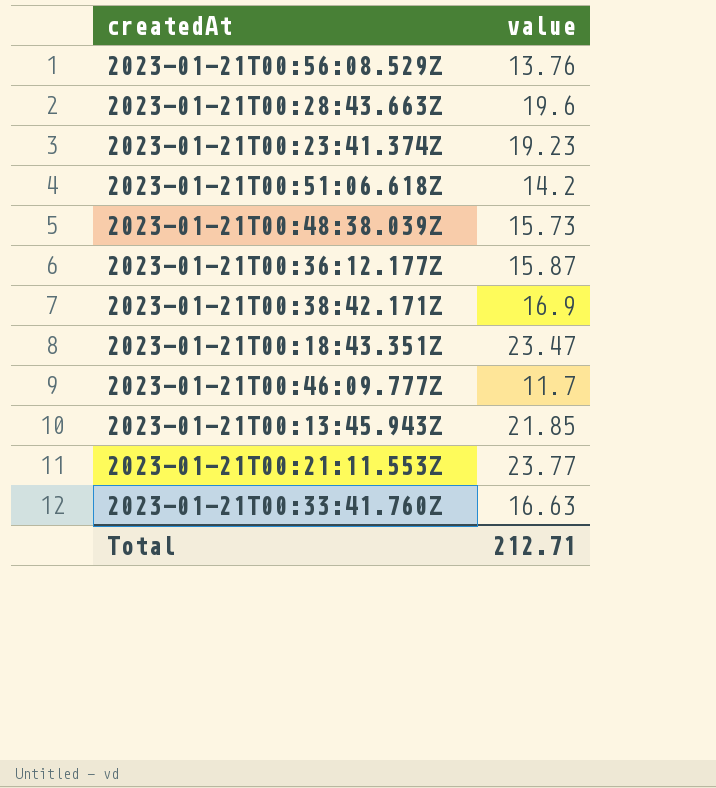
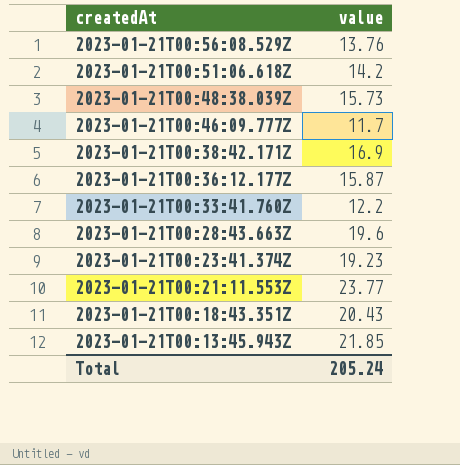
row order: none -> createdAt descending
2023-01-21T00:33:41.760Z | value: 16.63 -> 12.2
2023-01-21T00:18:43.351Z | value: 23.47 -> 20.43
Total | value: 212.71 -> 205.24

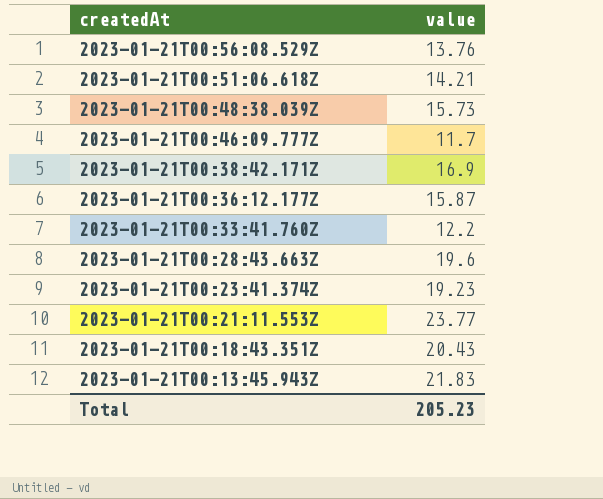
2023-01-21T00:51:06.618Z | value: 14.2 -> 14.21
2023-01-21T00:13:45.943Z | value: 21.85 -> 21.83
Total | value: 205.24 -> 205.23

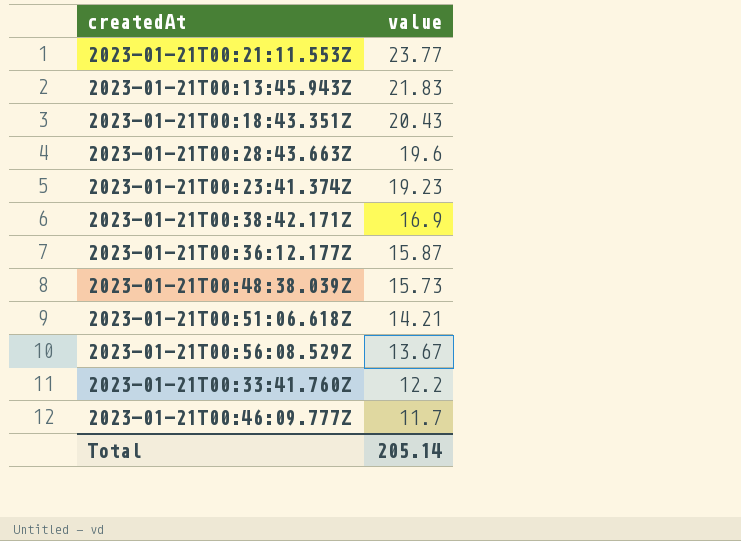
row order: createdAt descending -> value descending
2023-01-21T00:56:08.529Z | value: 13.76 -> 13.67
Total | value: 205.23 -> 205.14

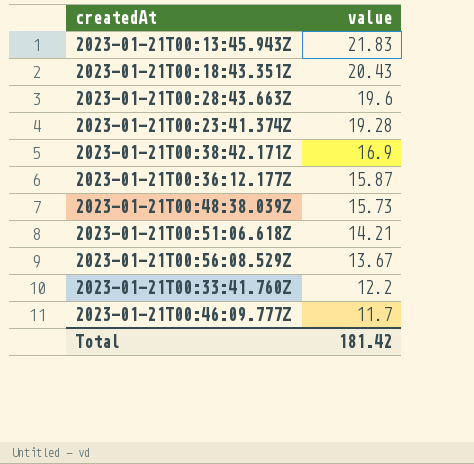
row 2023-01-21T00:21:11.553Z: 23.77 -> none
2023-01-21T00:23:41.374Z | value: 19.23 -> 19.28
Total | value: 205.14 -> 181.42

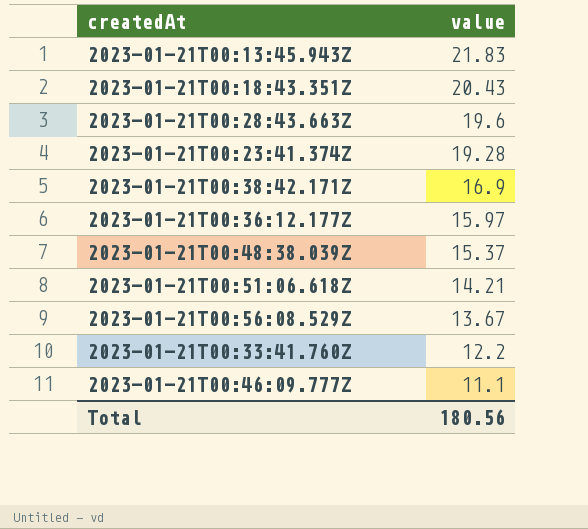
2023-01-21T00:36:12.177Z | value: 15.87 -> 15.97
2023-01-21T00:48:38.039Z | value: 15.73 -> 15.37
2023-01-21T00:46:09.777Z | value: 11.7 -> 11.1
Total | value: 181.42 -> 180.56

